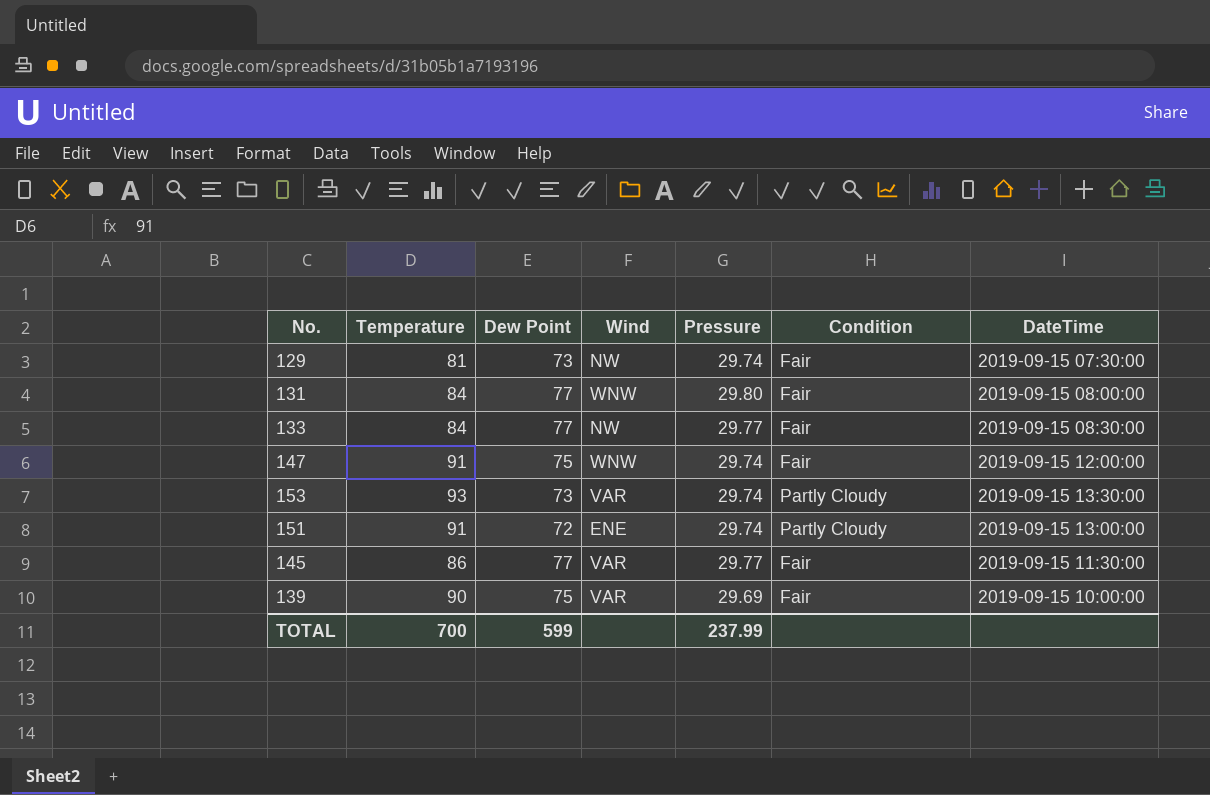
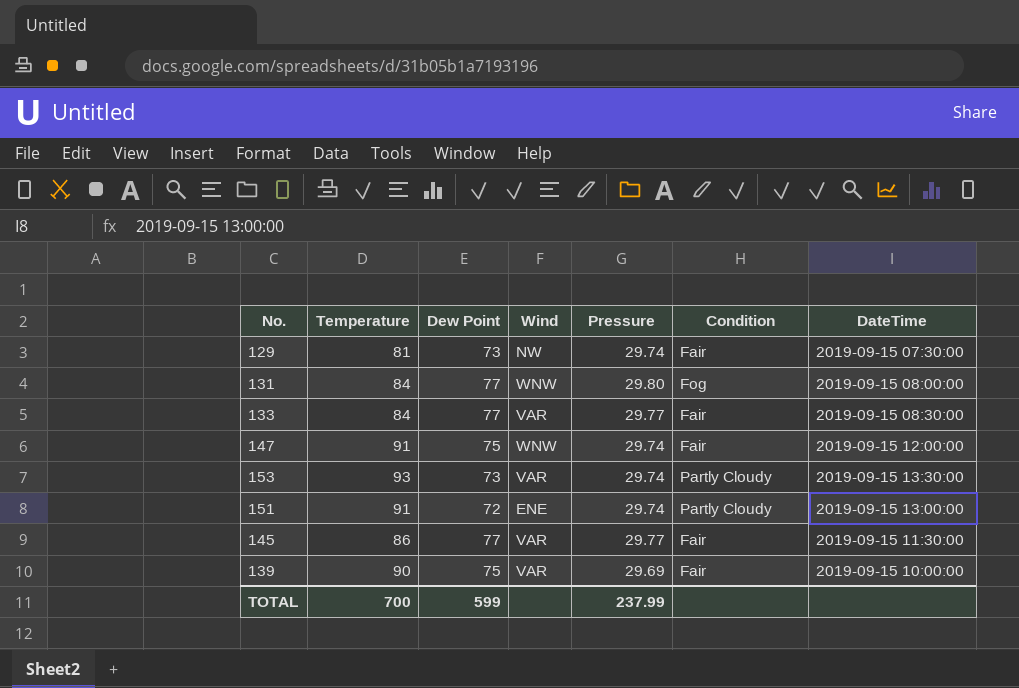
131 | Condition: Fair -> Fog
133 | Wind: NW -> VAR

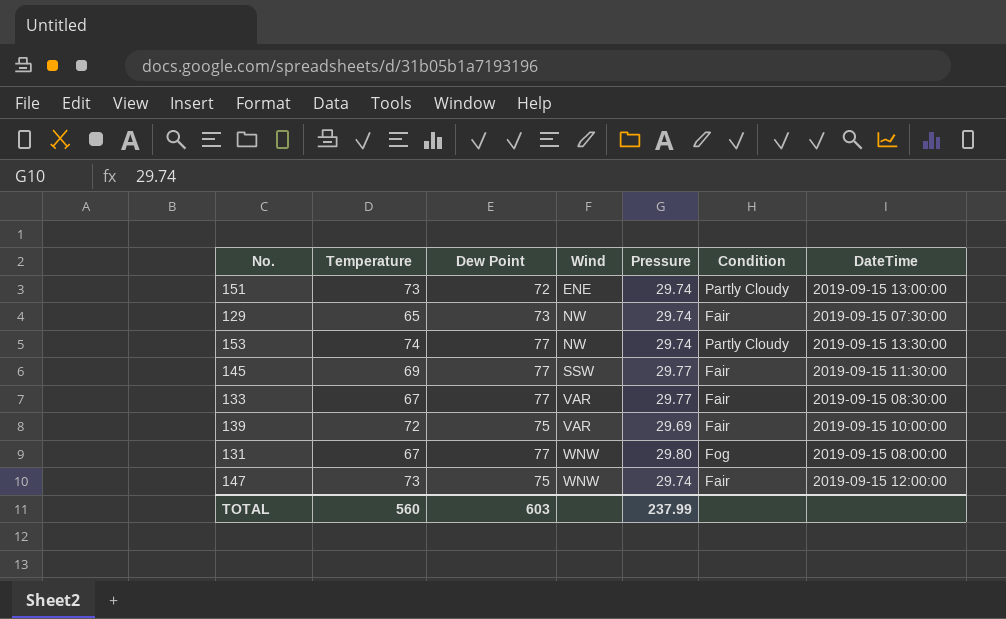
row order: none -> Wind ascending
151 | Temperature: 91 -> 73
129 | Temperature: 81 -> 65
153 | Temperature: 93 -> 74
153 | Dew Point: 73 -> 77
153 | Wind: VAR -> NW
145 | Temperature: 86 -> 69
145 | Wind: VAR -> SSW
133 | Temperature: 84 -> 67
139 | Temperature: 90 -> 72
131 | Temperature: 84 -> 67
147 | Temperature: 91 -> 73
TOTAL | Temperature: 700 -> 560
TOTAL | Dew Point: 599 -> 603

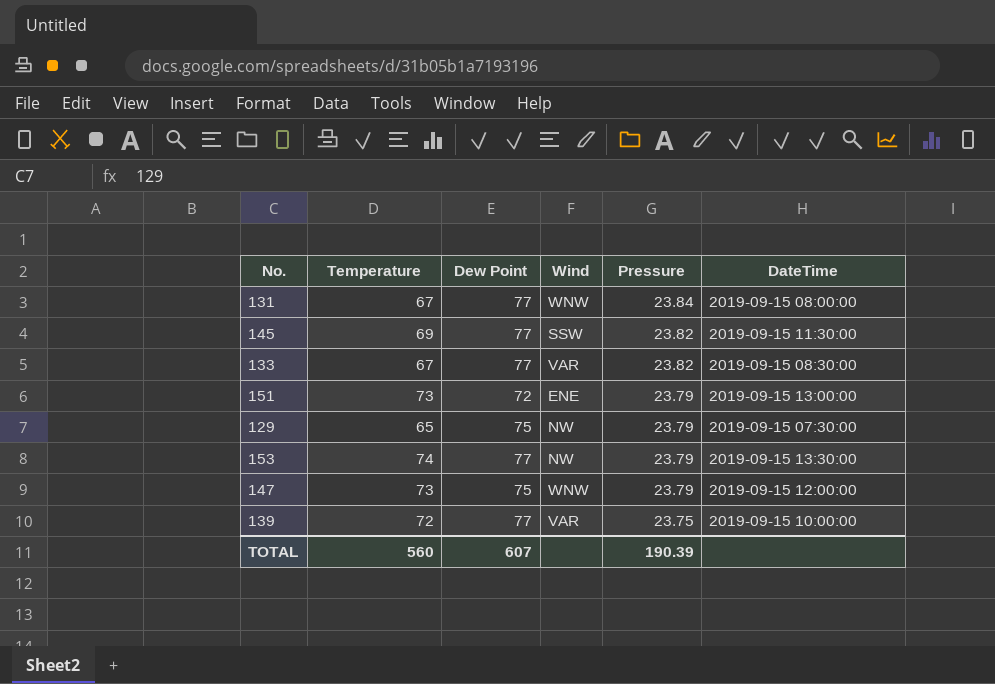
row order: Wind ascending -> Pressure descending
column Condition | position: 6 -> none
131 | Pressure: 29.80 -> 23.84
145 | Pressure: 29.77 -> 23.82
133 | Pressure: 29.77 -> 23.82
151 | Pressure: 29.74 -> 23.79
129 | Dew Point: 73 -> 75
129 | Pressure: 29.74 -> 23.79
153 | Pressure: 29.74 -> 23.79
147 | Pressure: 29.74 -> 23.79
139 | Dew Point: 75 -> 77
139 | Pressure: 29.69 -> 23.75
TOTAL | Dew Point: 603 -> 607
TOTAL | Pressure: 237.99 -> 190.39

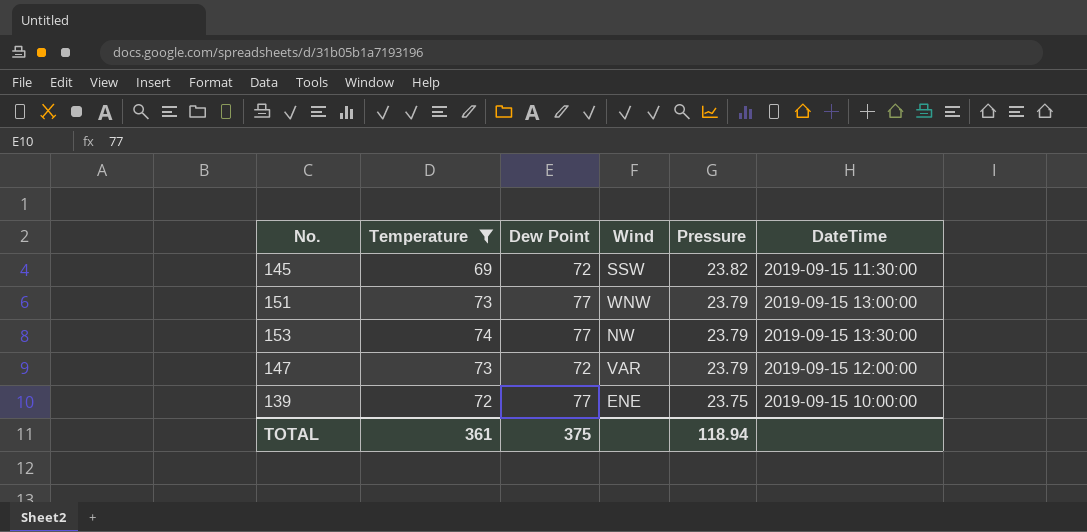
filter: none -> Temperature >= 69
145 | Dew Point: 77 -> 72
151 | Dew Point: 72 -> 77
151 | Wind: ENE -> WNW
147 | Dew Point: 75 -> 72
147 | Wind: WNW -> VAR
139 | Wind: VAR -> ENE
TOTAL | Temperature: 560 -> 361
TOTAL | Dew Point: 607 -> 375
TOTAL | Pressure: 190.39 -> 118.94

